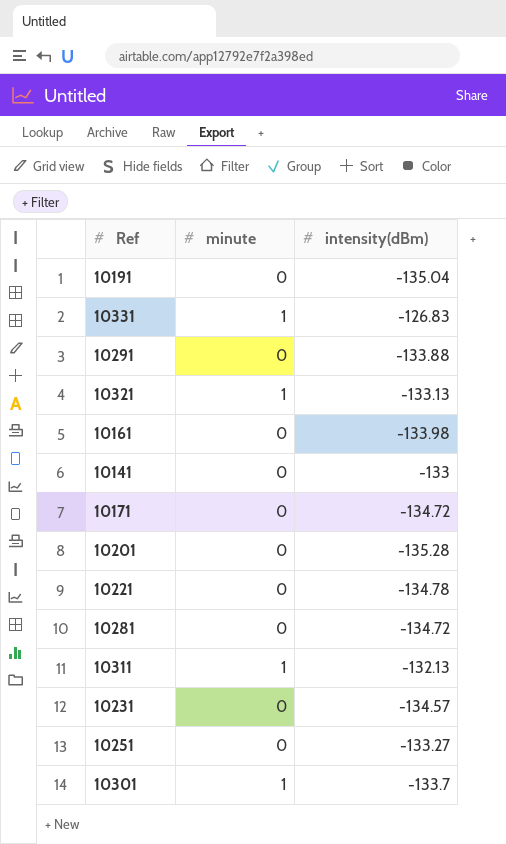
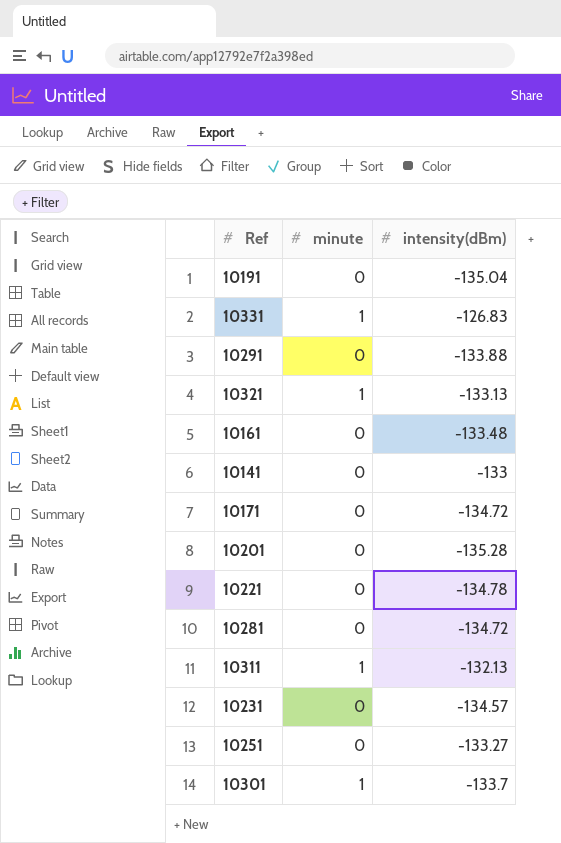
10161 | intensity(dBm): -133.98 -> -133.48

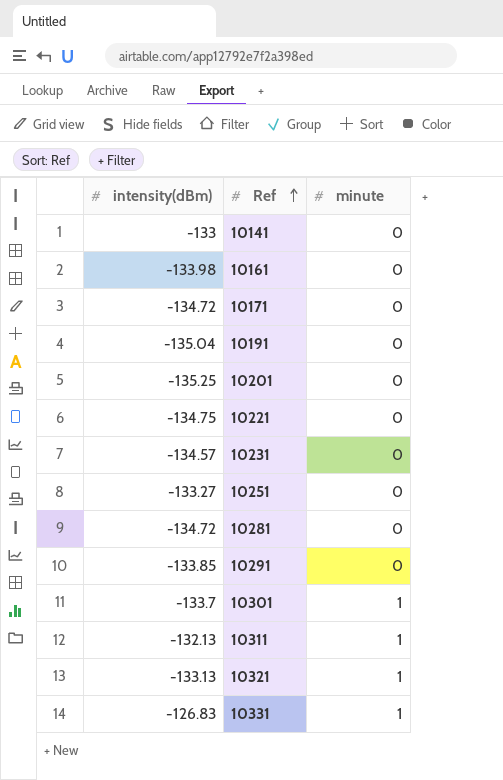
row order: none -> Ref ascending
column intensity(dBm) | position: 3 -> 1
10161 | intensity(dBm): -133.48 -> -133.98
10201 | intensity(dBm): -135.28 -> -135.25
10221 | intensity(dBm): -134.78 -> -134.75
10291 | intensity(dBm): -133.88 -> -133.85

